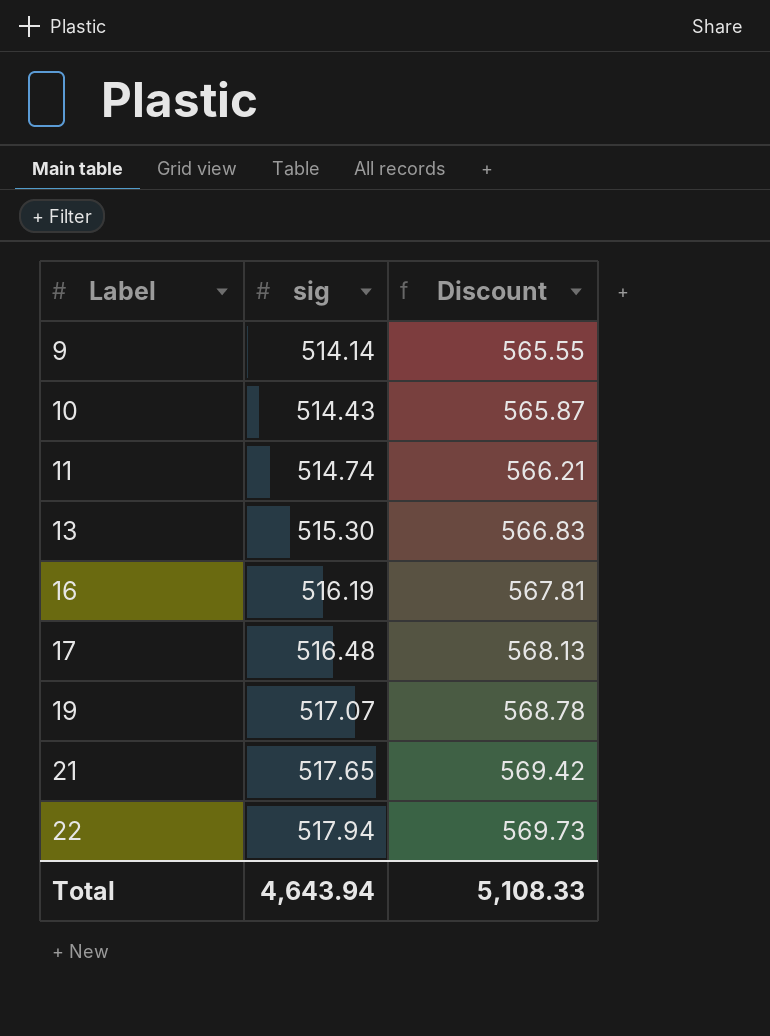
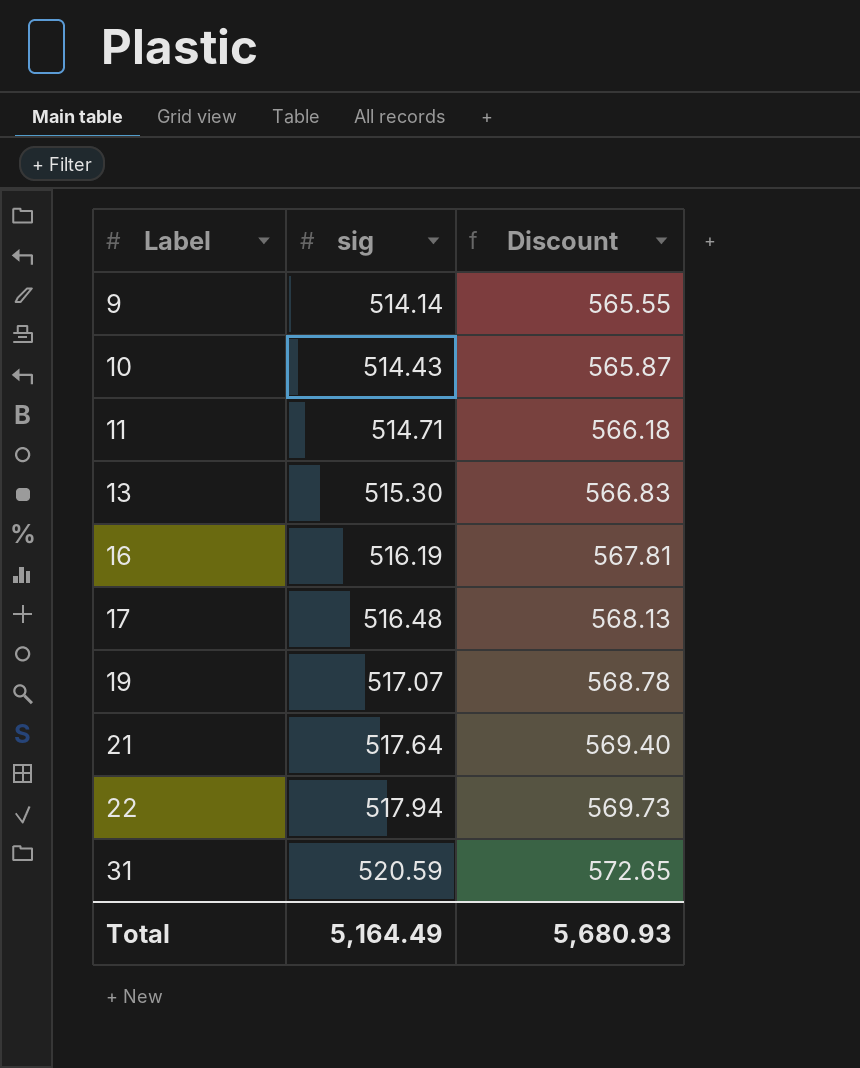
11 | sig: 514.74 -> 514.71
11 | Discount: 566.21 -> 566.18
21 | sig: 517.65 -> 517.64
21 | Discount: 569.42 -> 569.40
row 31: none -> 520.59 | 572.65
Total | sig: 4,643.94 -> 5,164.49
Total | Discount: 5,108.33 -> 5,680.93

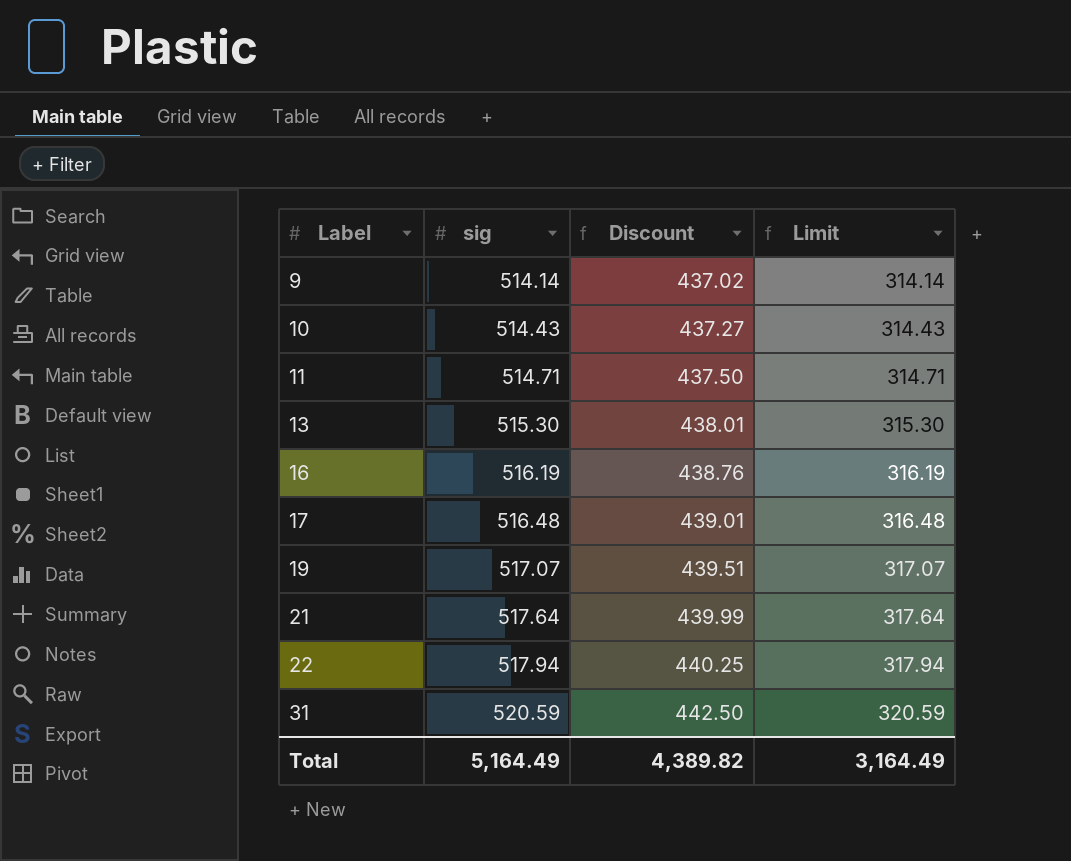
column Discount | formula: [sig] * 1.1 -> [sig] * 0.85
column Limit | formula: none -> [sig] - 200
Total | Discount: 5,680.93 -> 4,389.82

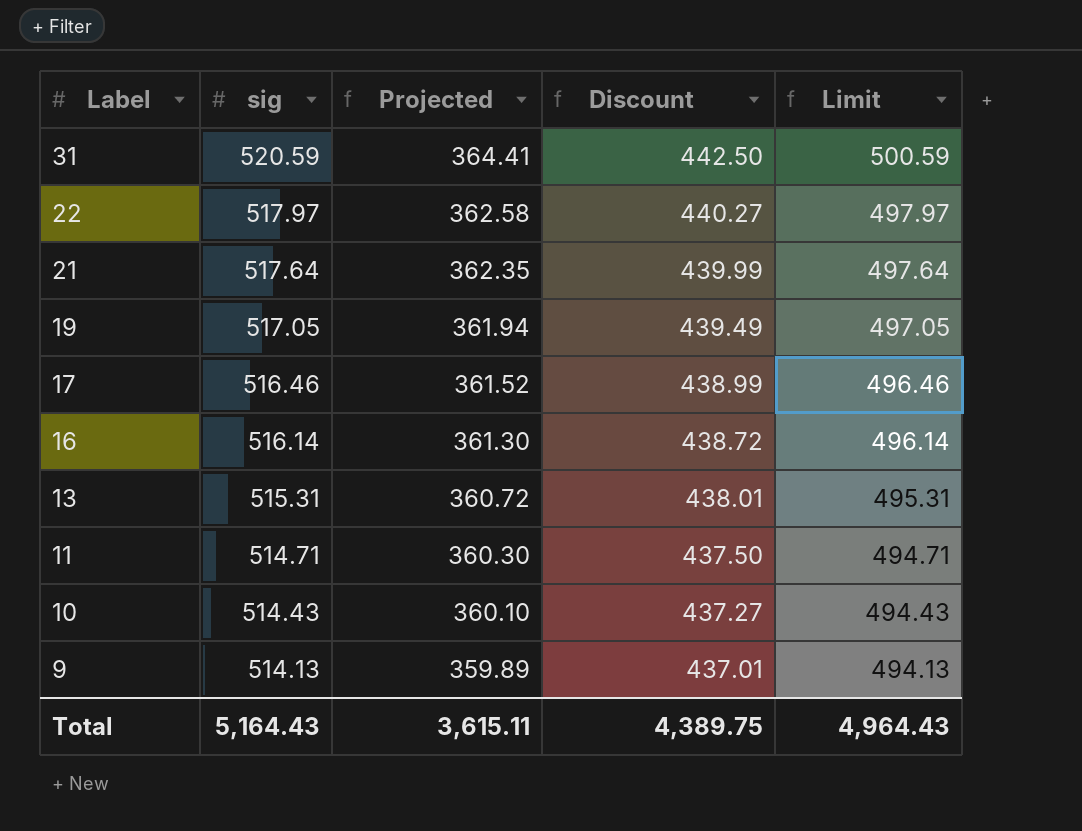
row order: Label ascending -> Label descending
column Projected | formula: none -> [sig] * 0.7
column Limit | formula: [sig] - 200 -> [sig] - 20
22 | sig: 517.94 -> 517.97
22 | Discount: 440.25 -> 440.27
19 | sig: 517.07 -> 517.05
19 | Discount: 439.51 -> 439.49
17 | sig: 516.48 -> 516.46
17 | Discount: 439.01 -> 438.99
16 | sig: 516.19 -> 516.14
16 | Discount: 438.76 -> 438.72
13 | sig: 515.30 -> 515.31
9 | sig: 514.14 -> 514.13
9 | Discount: 437.02 -> 437.01
Total | sig: 5,164.49 -> 5,164.43
Total | Discount: 4,389.82 -> 4,389.75
Total | Limit: 3,164.49 -> 4,964.43

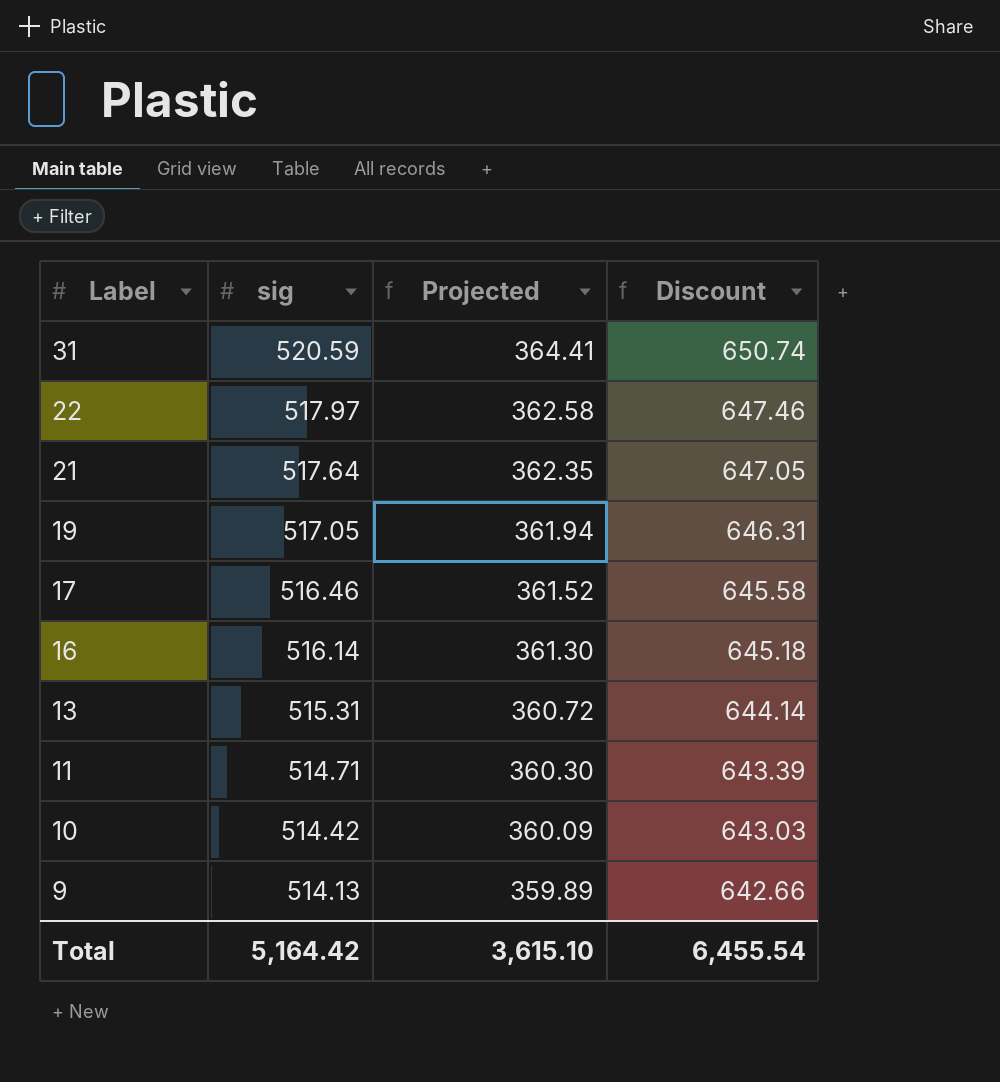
column Limit | formula: [sig] - 20 -> none
column Discount | formula: [sig] * 0.85 -> [sig] * 1.25
10 | sig: 514.43 -> 514.42
10 | Projected: 360.10 -> 360.09
Total | sig: 5,164.43 -> 5,164.42
Total | Projected: 3,615.11 -> 3,615.10
Total | Discount: 4,389.75 -> 6,455.54

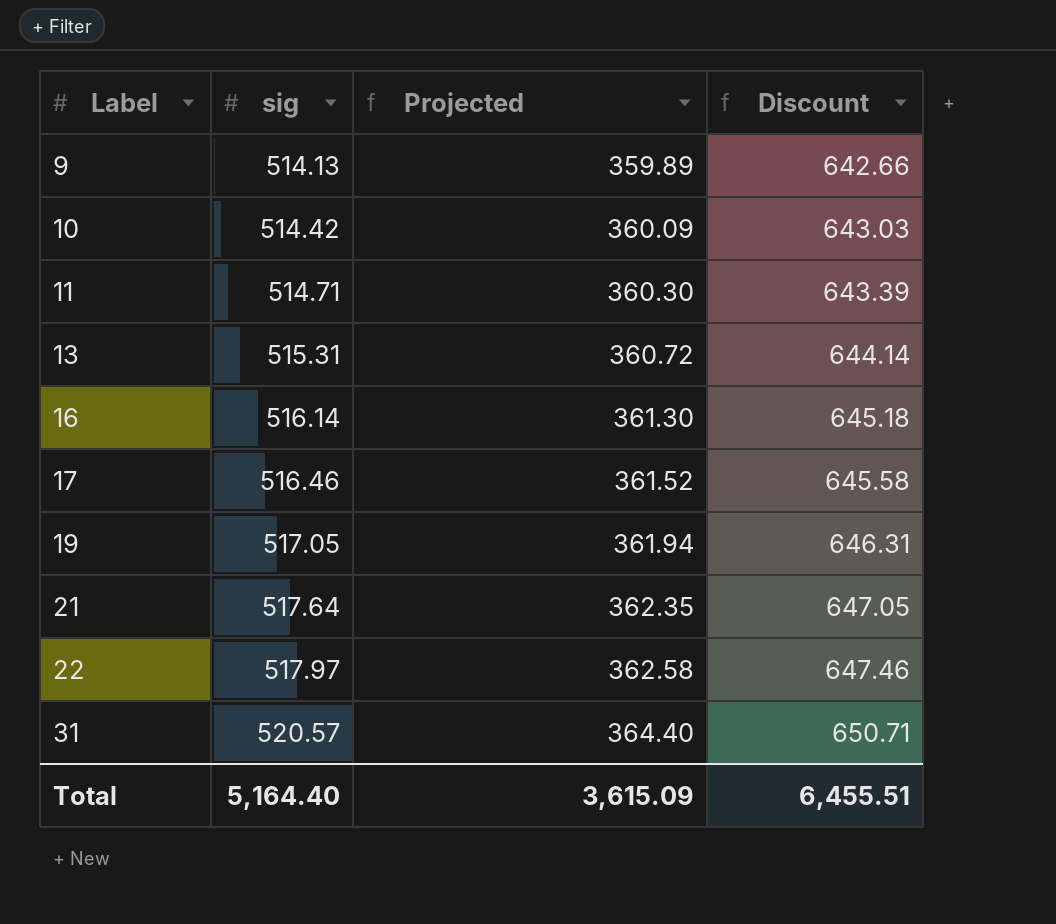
row order: Label descending -> Label ascending
31 | sig: 520.59 -> 520.57
31 | Projected: 364.41 -> 364.40
31 | Discount: 650.74 -> 650.71
Total | sig: 5,164.42 -> 5,164.40
Total | Projected: 3,615.10 -> 3,615.09
Total | Discount: 6,455.54 -> 6,455.51

